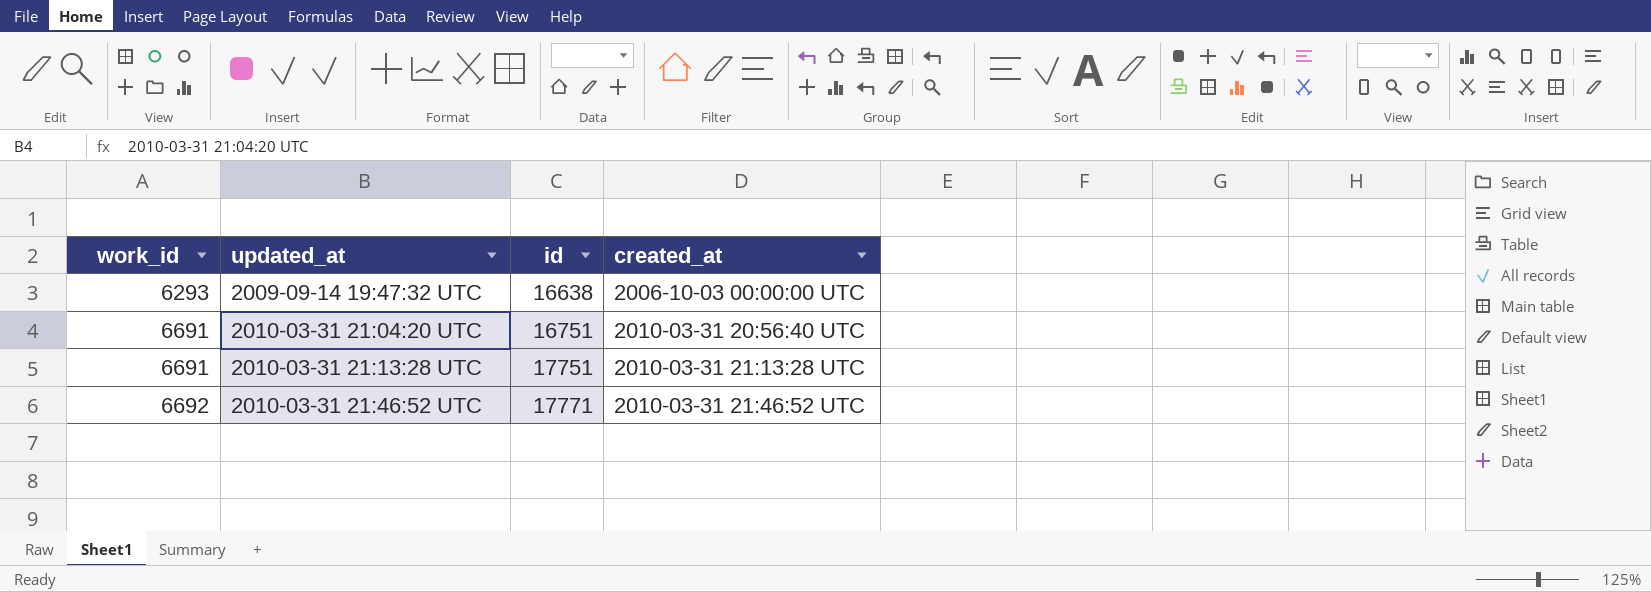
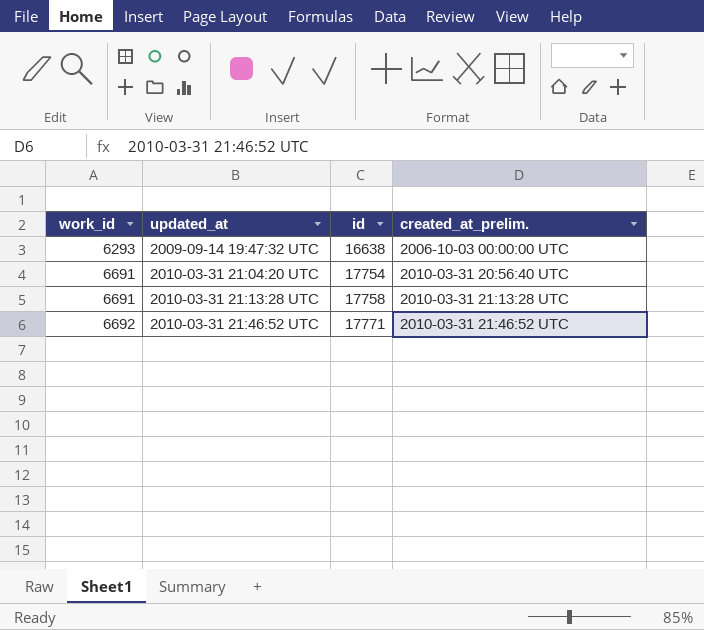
column name: created_at -> created_at_prelim.
2010-03-31 21:04:20 UTC | id: 16751 -> 17754
2010-03-31 21:13:28 UTC | id: 17751 -> 17758

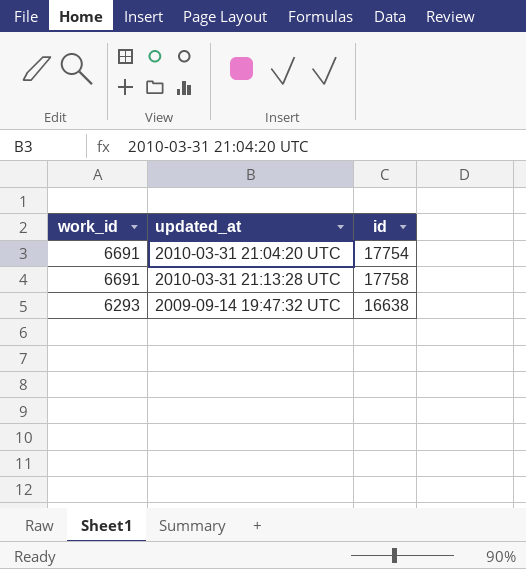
row order: work_id ascending -> work_id descending
column created_at_prelim. | position: 4 -> none
row 2010-03-31 21:46:52 UTC: 6692 | 17771 | 2010-03-31 21:46:52 UTC -> none

